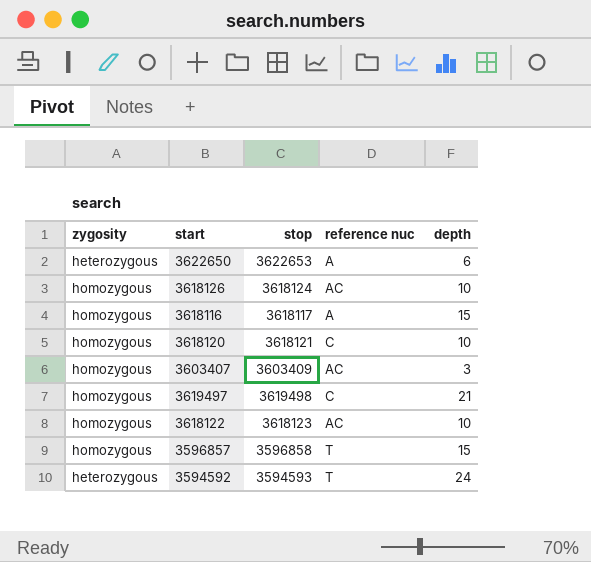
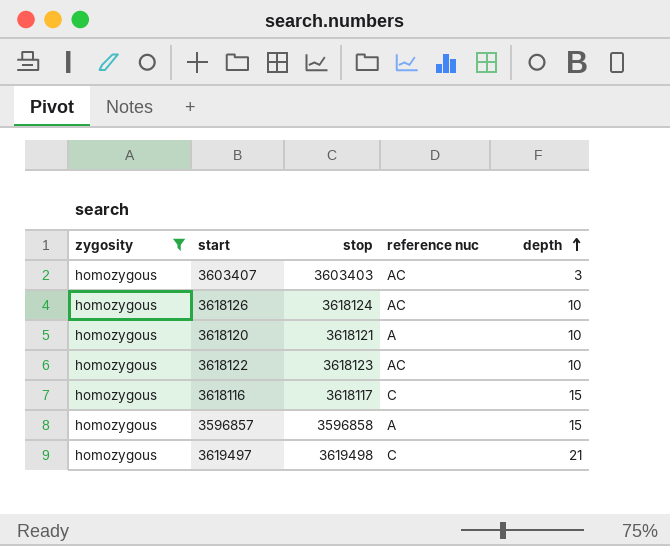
filter: none -> zygosity = homozygous
row order: none -> depth ascending
3603407 | stop: 3603409 -> 3603403
3618120 | reference nuc: C -> A
3618116 | reference nuc: A -> C
3596857 | reference nuc: T -> A

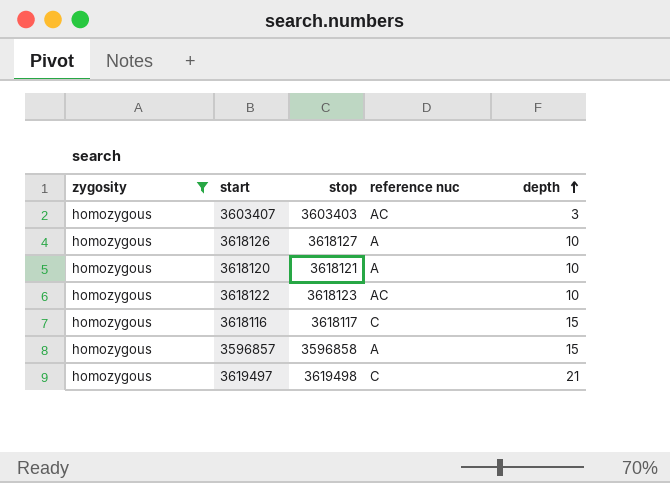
3618126 | stop: 3618124 -> 3618127
3618126 | reference nuc: AC -> A

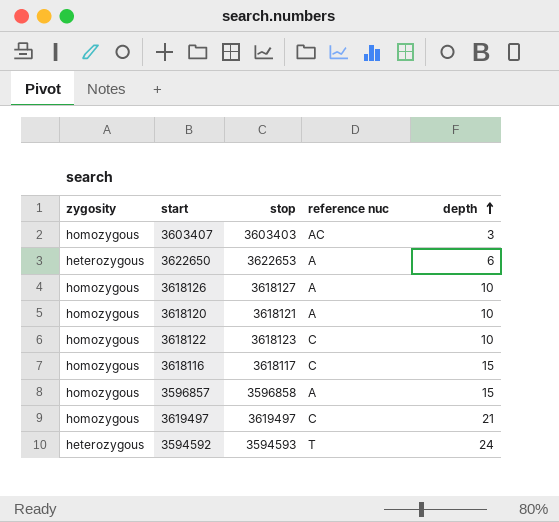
filter: zygosity = homozygous -> none
3618122 | reference nuc: AC -> C
3619497 | stop: 3619498 -> 3619497

